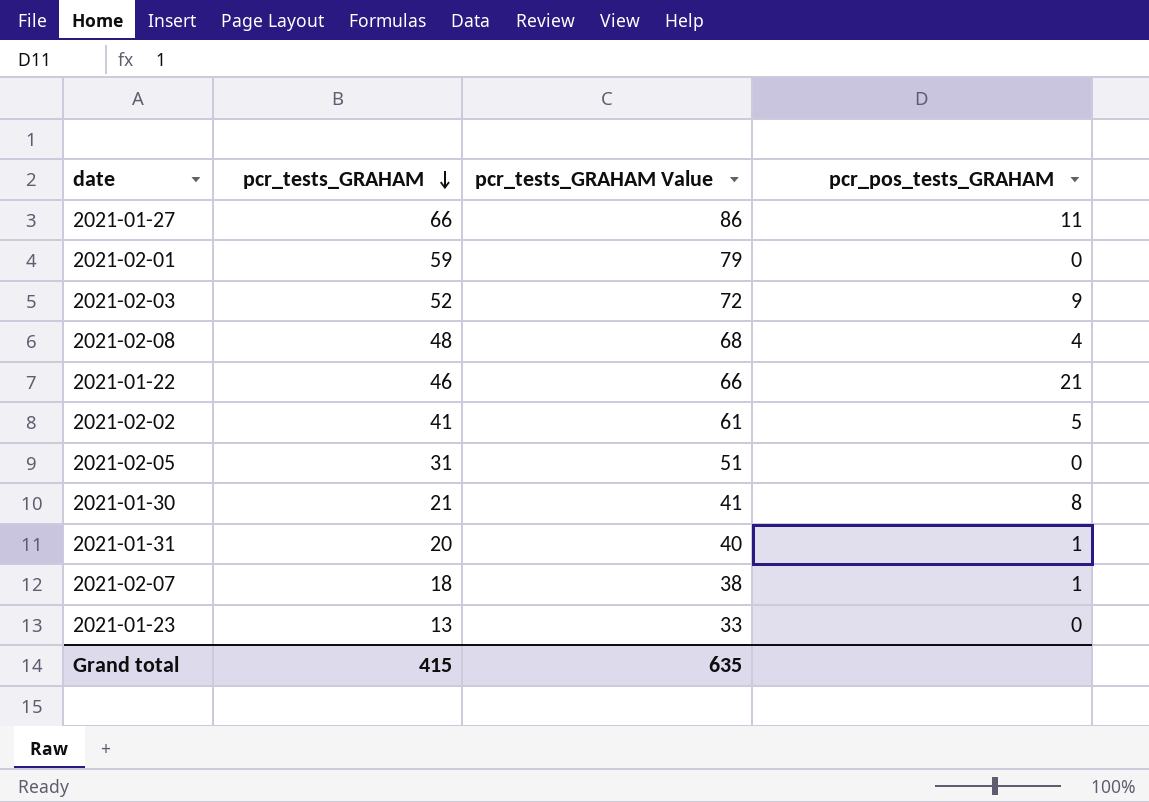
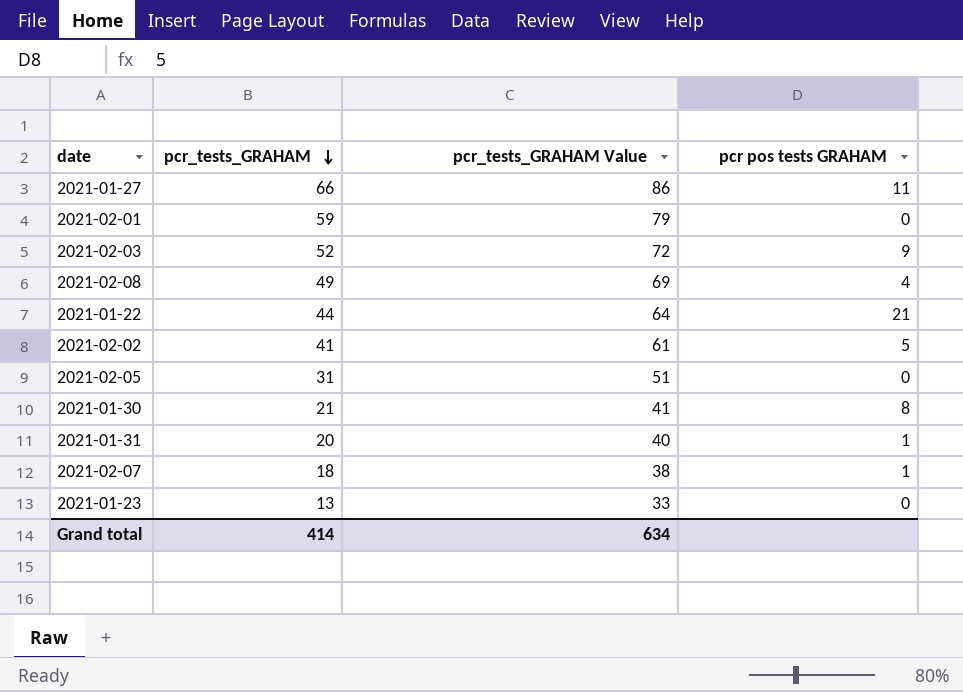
column name: pcr_pos_tests_GRAHAM -> pcr pos tests GRAHAM
2021-02-08 | pcr_tests_GRAHAM: 48 -> 49
2021-02-08 | pcr_tests_GRAHAM Value: 68 -> 69
2021-01-22 | pcr_tests_GRAHAM: 46 -> 44
2021-01-22 | pcr_tests_GRAHAM Value: 66 -> 64
Grand total | pcr_tests_GRAHAM: 415 -> 414
Grand total | pcr_tests_GRAHAM Value: 635 -> 634

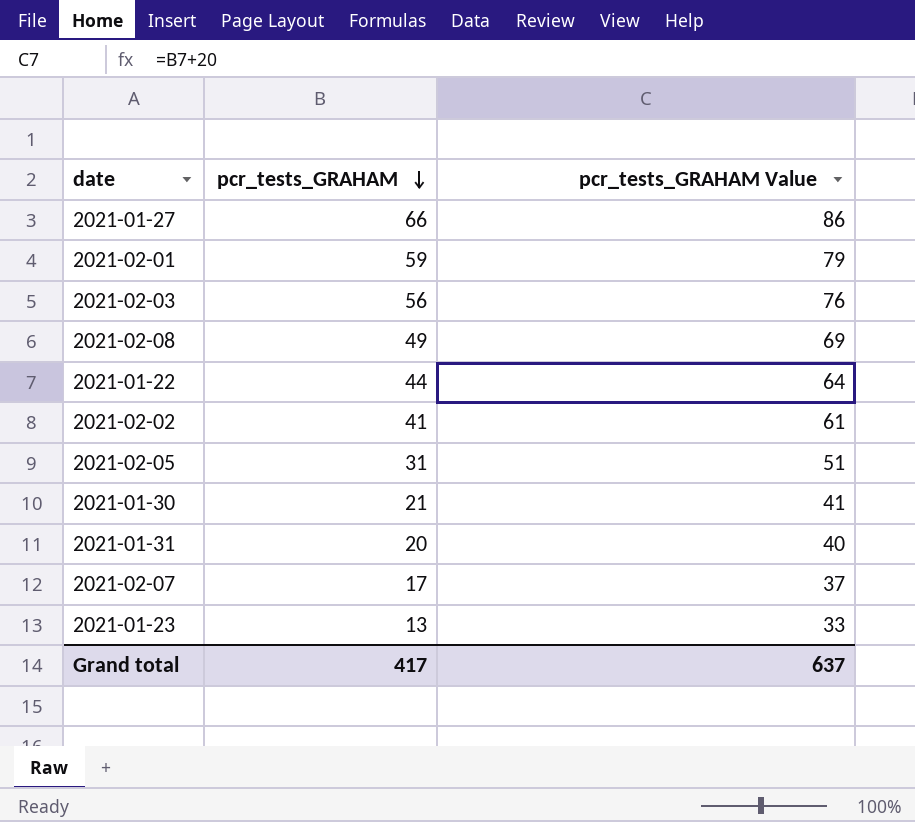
column pcr pos tests GRAHAM | position: 4 -> none
2021-02-03 | pcr_tests_GRAHAM: 52 -> 56
2021-02-03 | pcr_tests_GRAHAM Value: 72 -> 76
2021-02-07 | pcr_tests_GRAHAM: 18 -> 17
2021-02-07 | pcr_tests_GRAHAM Value: 38 -> 37
Grand total | pcr_tests_GRAHAM: 414 -> 417
Grand total | pcr_tests_GRAHAM Value: 634 -> 637

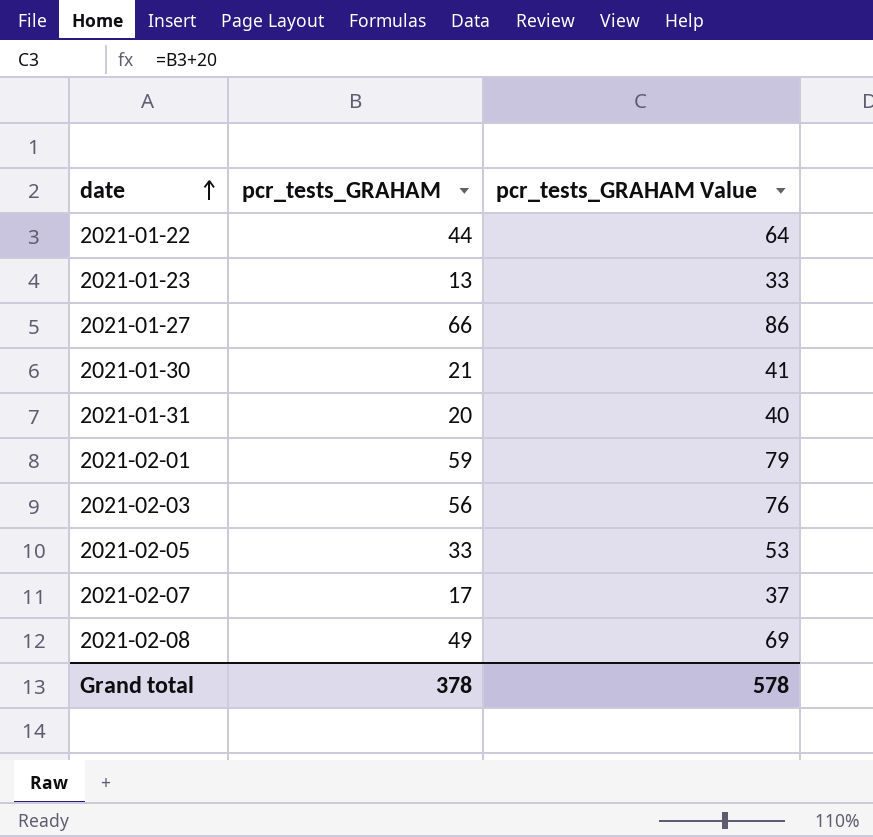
row order: pcr_tests_GRAHAM descending -> date ascending
row 2021-02-02: 41 | 61 -> none
2021-02-05 | pcr_tests_GRAHAM: 31 -> 33
2021-02-05 | pcr_tests_GRAHAM Value: 51 -> 53
Grand total | pcr_tests_GRAHAM: 417 -> 378
Grand total | pcr_tests_GRAHAM Value: 637 -> 578

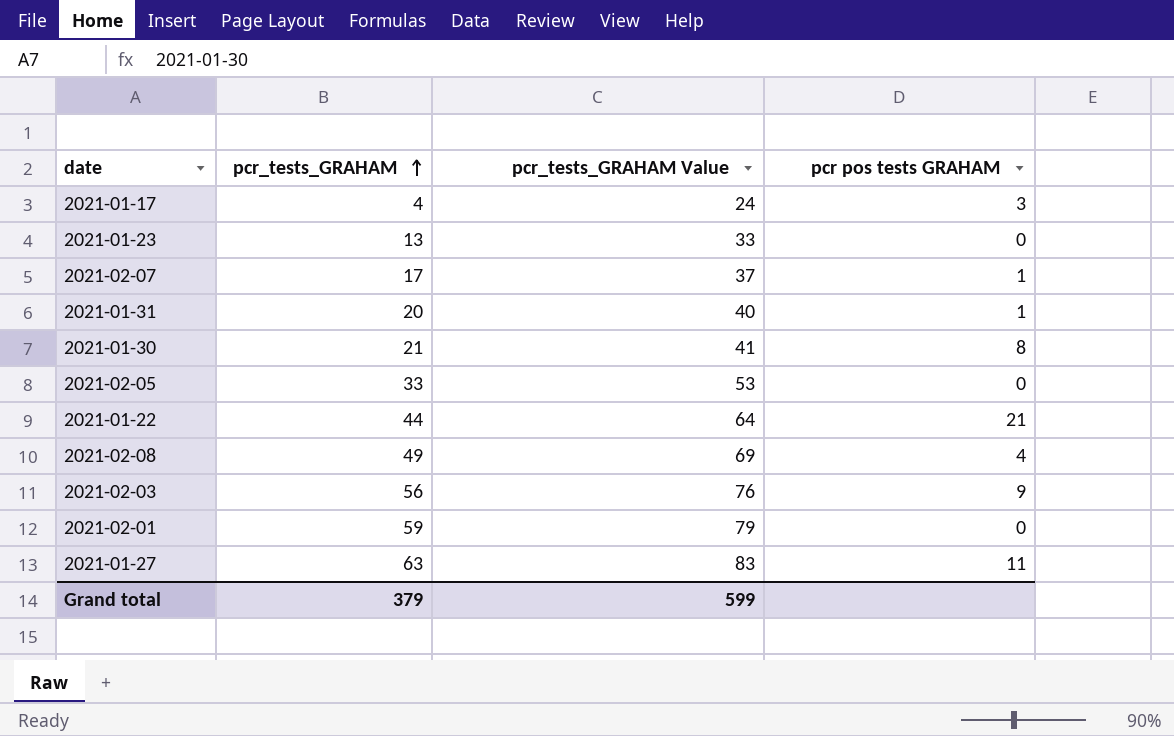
row order: date ascending -> pcr_tests_GRAHAM ascending
column pcr pos tests GRAHAM | position: none -> 4
row 2021-01-17: none -> 4 | 24 | 3
2021-01-27 | pcr_tests_GRAHAM: 66 -> 63
2021-01-27 | pcr_tests_GRAHAM Value: 86 -> 83
Grand total | pcr_tests_GRAHAM: 378 -> 379
Grand total | pcr_tests_GRAHAM Value: 578 -> 599

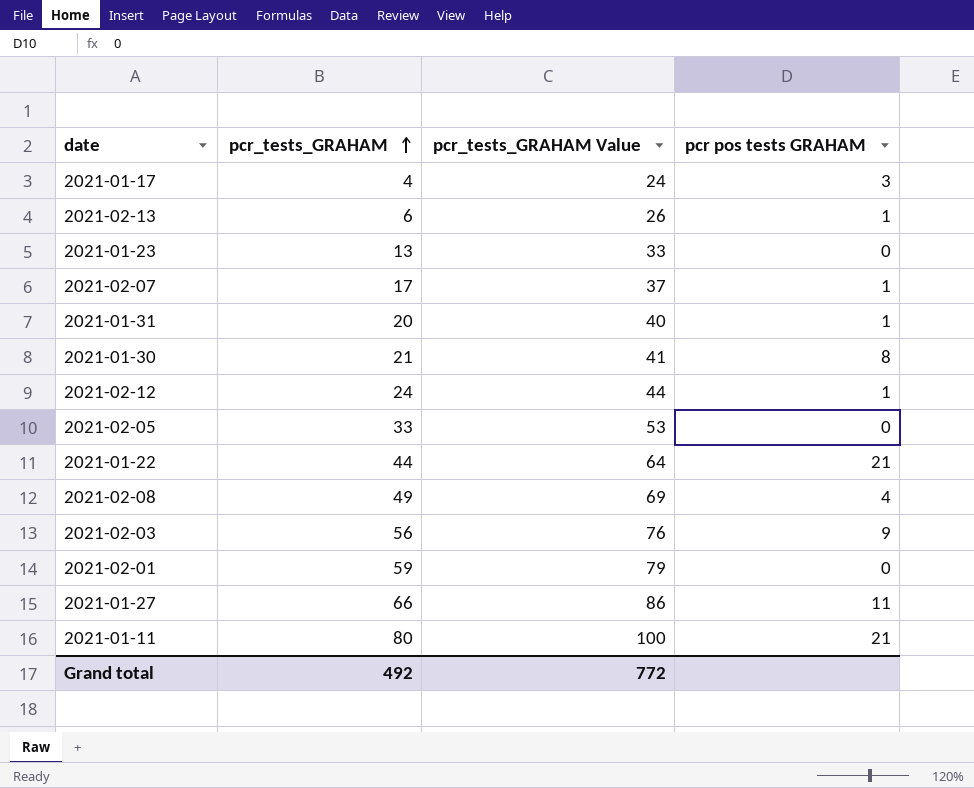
row 2021-02-13: none -> 6 | 26 | 1
row 2021-02-12: none -> 24 | 44 | 1
2021-01-27 | pcr_tests_GRAHAM: 63 -> 66
2021-01-27 | pcr_tests_GRAHAM Value: 83 -> 86
row 2021-01-11: none -> 80 | 100 | 21
Grand total | pcr_tests_GRAHAM: 379 -> 492
Grand total | pcr_tests_GRAHAM Value: 599 -> 772

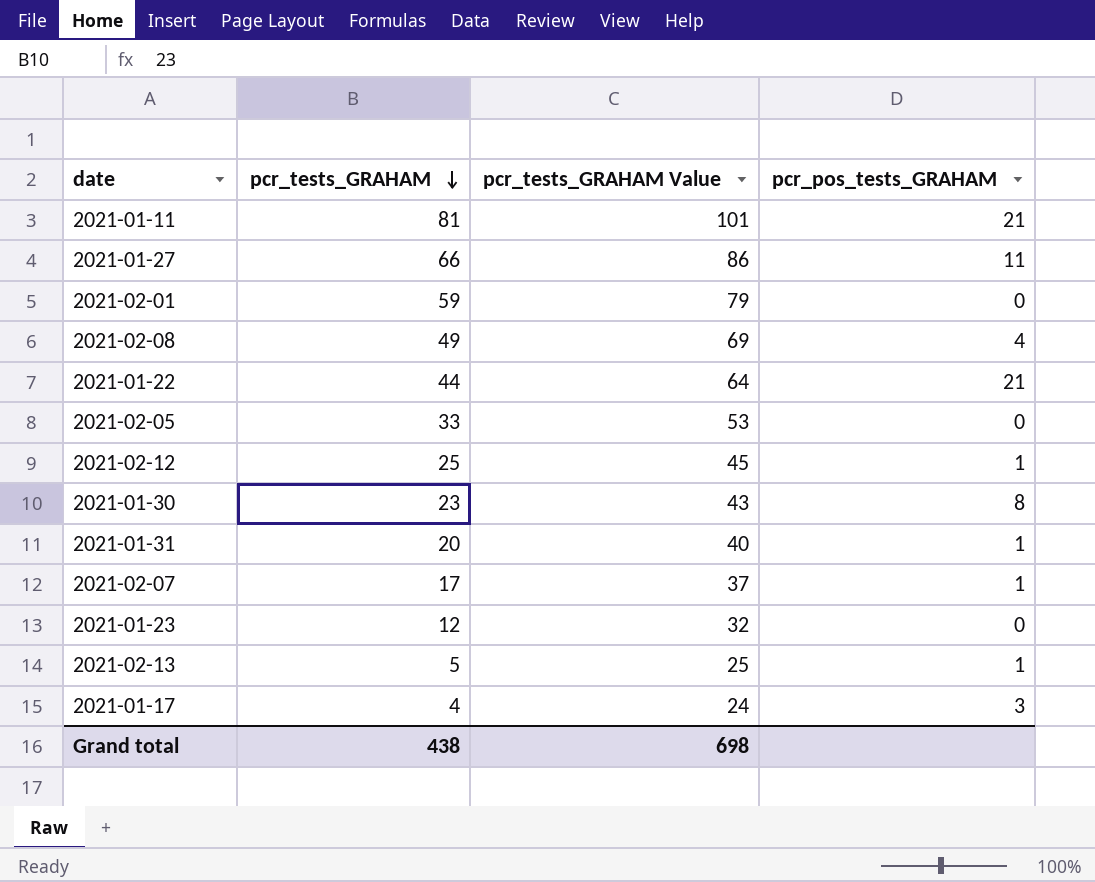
row order: pcr_tests_GRAHAM ascending -> pcr_tests_GRAHAM descending
column name: pcr pos tests GRAHAM -> pcr_pos_tests_GRAHAM
row 2021-02-03: 56 | 76 | 9 -> none
2021-01-11 | pcr_tests_GRAHAM: 80 -> 81
2021-01-11 | pcr_tests_GRAHAM Value: 100 -> 101
2021-02-12 | pcr_tests_GRAHAM: 24 -> 25
2021-02-12 | pcr_tests_GRAHAM Value: 44 -> 45
2021-01-30 | pcr_tests_GRAHAM: 21 -> 23
2021-01-30 | pcr_tests_GRAHAM Value: 41 -> 43
2021-01-23 | pcr_tests_GRAHAM: 13 -> 12
2021-01-23 | pcr_tests_GRAHAM Value: 33 -> 32
2021-02-13 | pcr_tests_GRAHAM: 6 -> 5
2021-02-13 | pcr_tests_GRAHAM Value: 26 -> 25
Grand total | pcr_tests_GRAHAM: 492 -> 438
Grand total | pcr_tests_GRAHAM Value: 772 -> 698

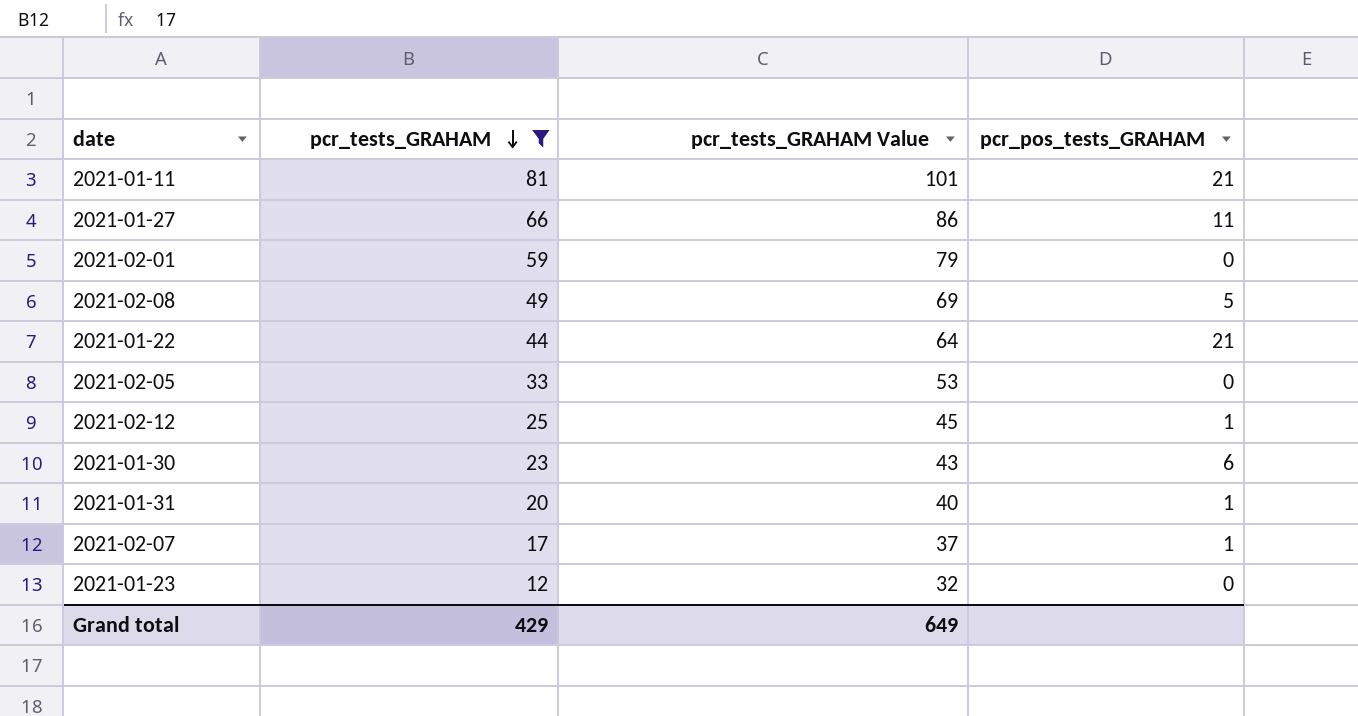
filter: none -> pcr_tests_GRAHAM >= 12
2021-02-08 | pcr_pos_tests_GRAHAM: 4 -> 5
2021-01-30 | pcr_pos_tests_GRAHAM: 8 -> 6
Grand total | pcr_tests_GRAHAM: 438 -> 429
Grand total | pcr_tests_GRAHAM Value: 698 -> 649

